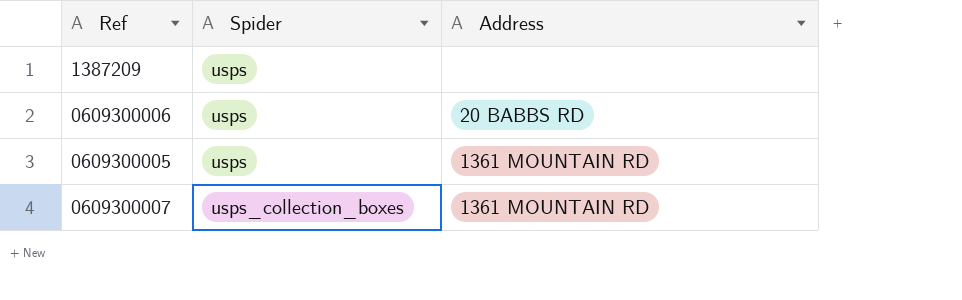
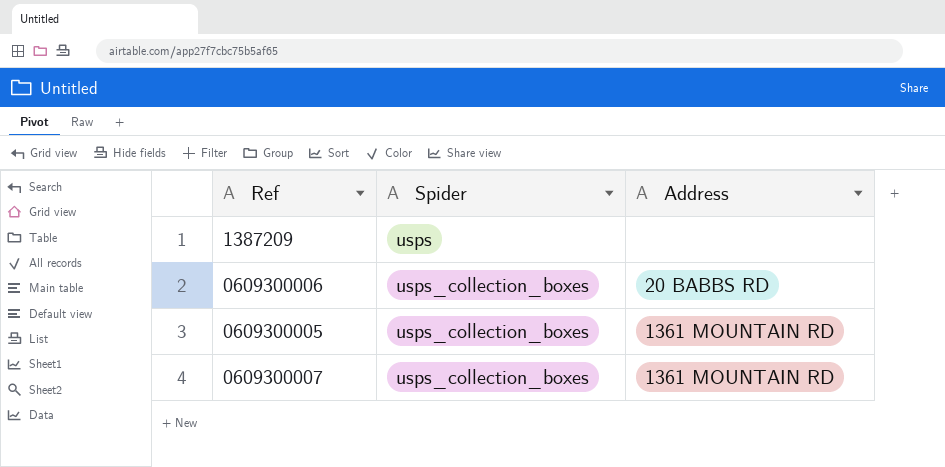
0609300006 | Spider: usps -> usps_collection_boxes
0609300005 | Spider: usps -> usps_collection_boxes

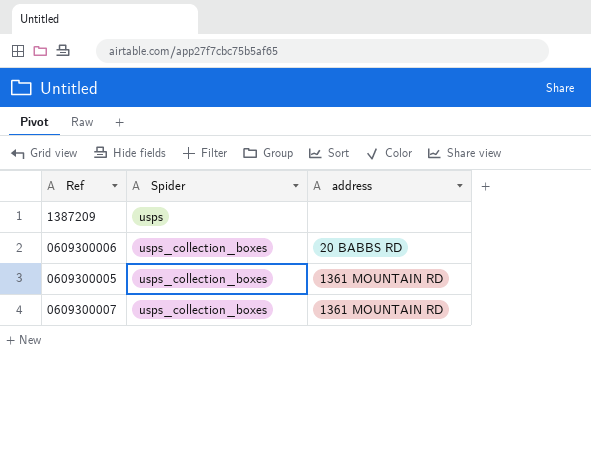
column name: Address -> address

